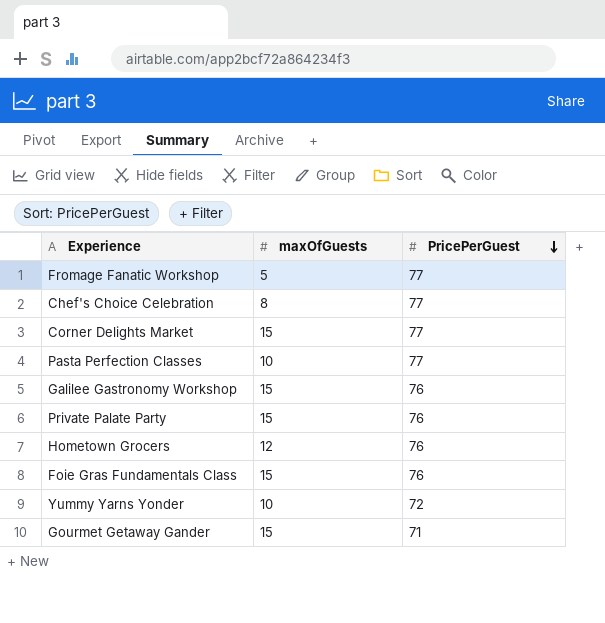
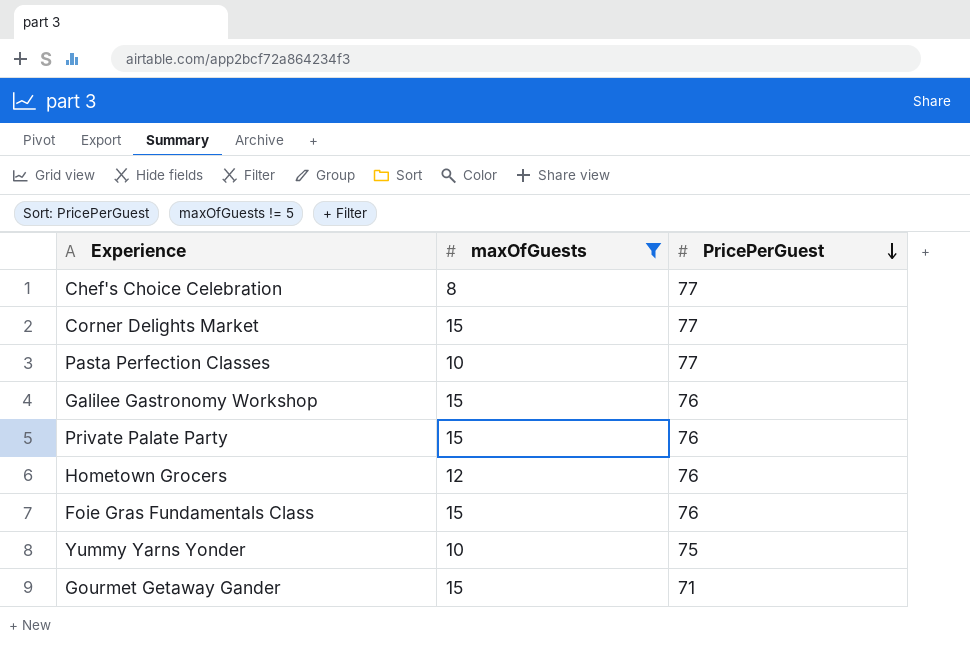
filter: none -> maxOfGuests != 5
Yummy Yarns Yonder | PricePerGuest: 72 -> 75

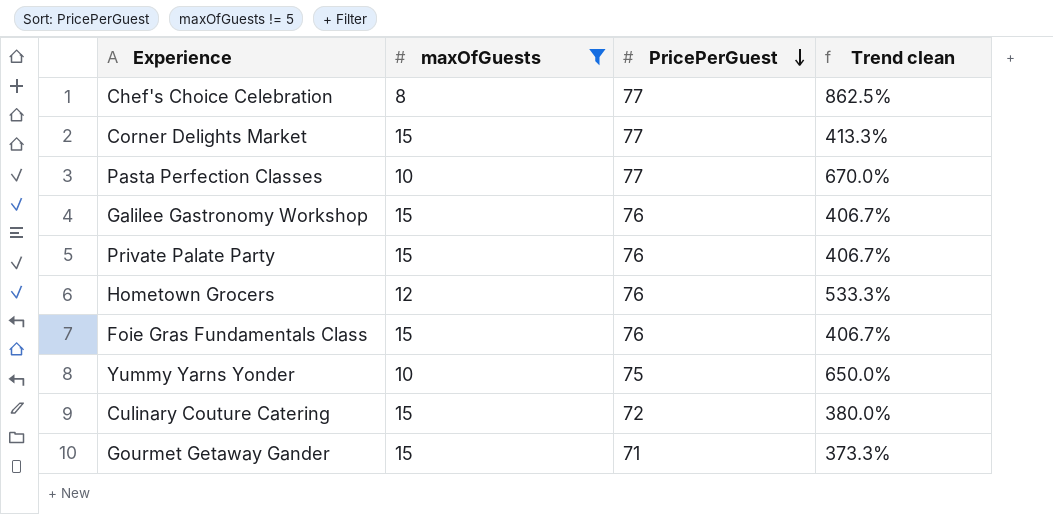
column Trend clean | formula: none -> ([PricePerGuest] - [maxOfGuests]) / [maxOfGuests]
row Culinary Couture Catering: none -> 15 | 72 | 380.0%

